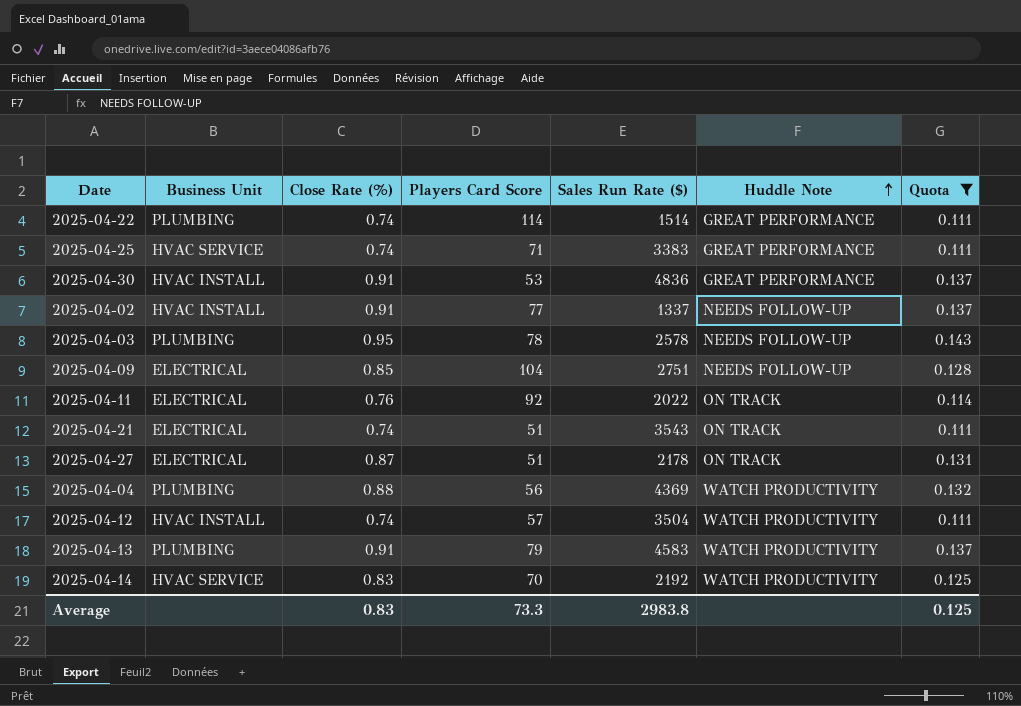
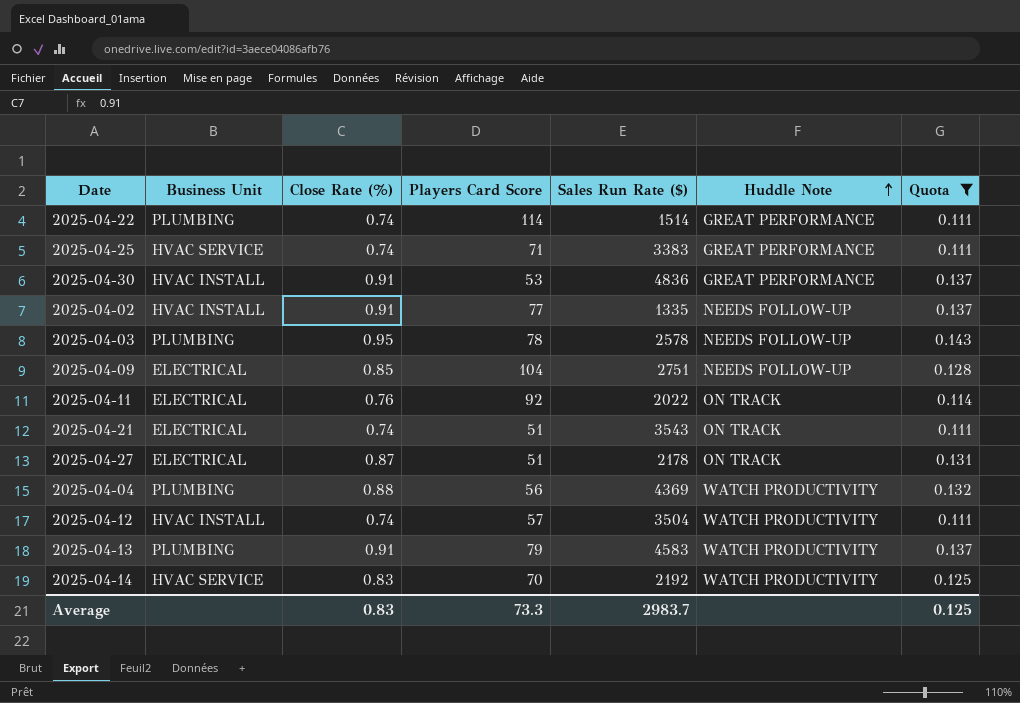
2025-04-02 | Sales Run Rate ($): 1337 -> 1335
Average | Sales Run Rate ($): 2983.8 -> 2983.7

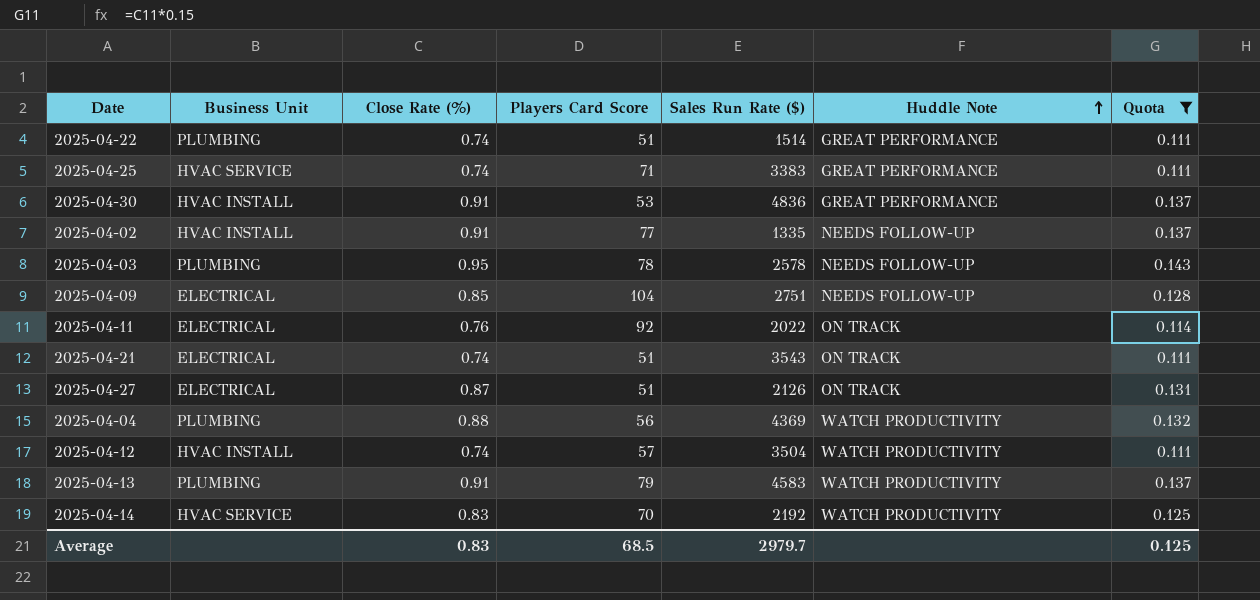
2025-04-22 | Players Card Score: 114 -> 51
2025-04-27 | Sales Run Rate ($): 2178 -> 2126
Average | Players Card Score: 73.3 -> 68.5
Average | Sales Run Rate ($): 2983.7 -> 2979.7

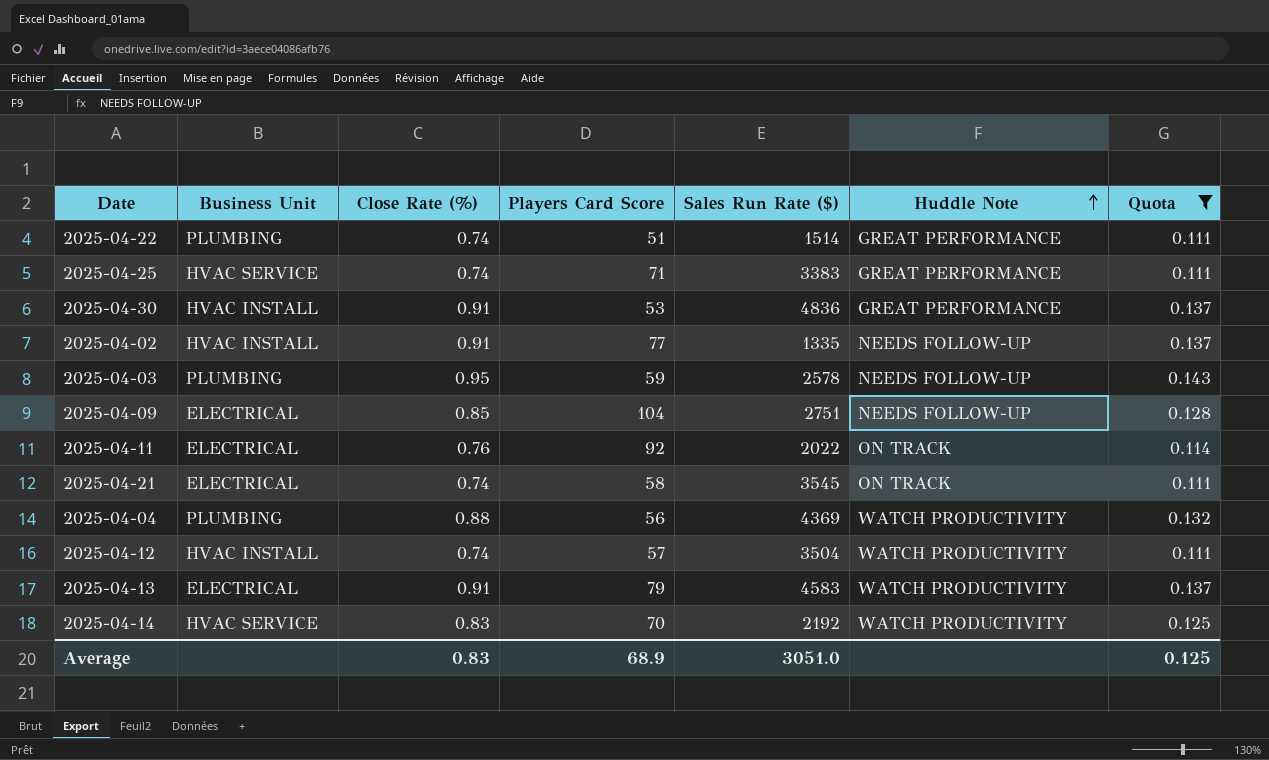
row 2025-04-27: ELECTRICAL | 0.87 | 51 | 2126 | ON TRACK | 0.131 -> none
2025-04-03 | Players Card Score: 78 -> 59
2025-04-21 | Players Card Score: 51 -> 58
2025-04-21 | Sales Run Rate ($): 3543 -> 3545
2025-04-13 | Business Unit: PLUMBING -> ELECTRICAL
Average | Players Card Score: 68.5 -> 68.9
Average | Sales Run Rate ($): 2979.7 -> 3051.0

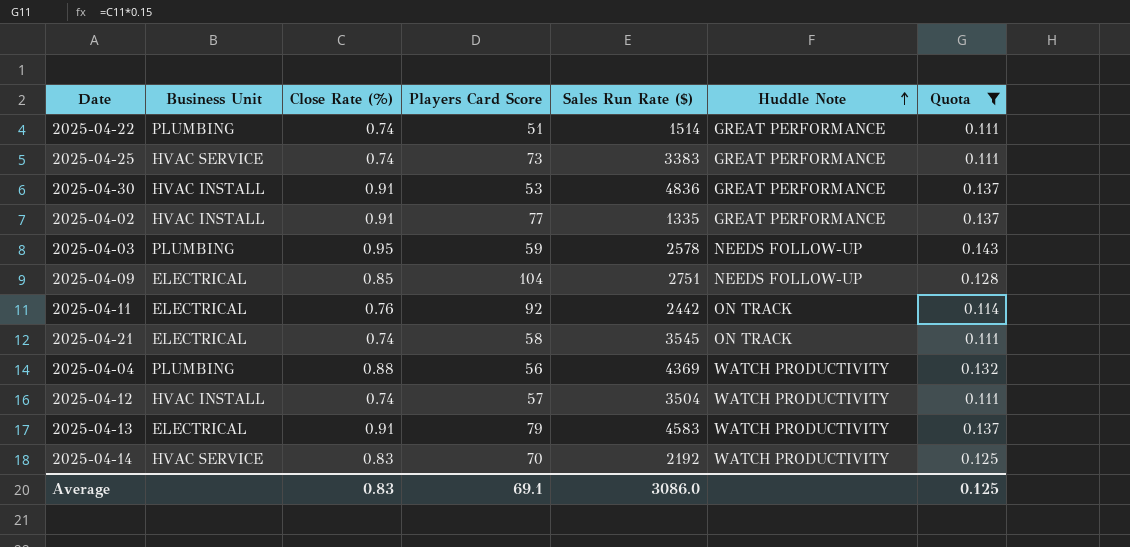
2025-04-25 | Players Card Score: 71 -> 73
2025-04-02 | Huddle Note: NEEDS FOLLOW-UP -> GREAT PERFORMANCE
2025-04-11 | Sales Run Rate ($): 2022 -> 2442
Average | Players Card Score: 68.9 -> 69.1
Average | Sales Run Rate ($): 3051.0 -> 3086.0

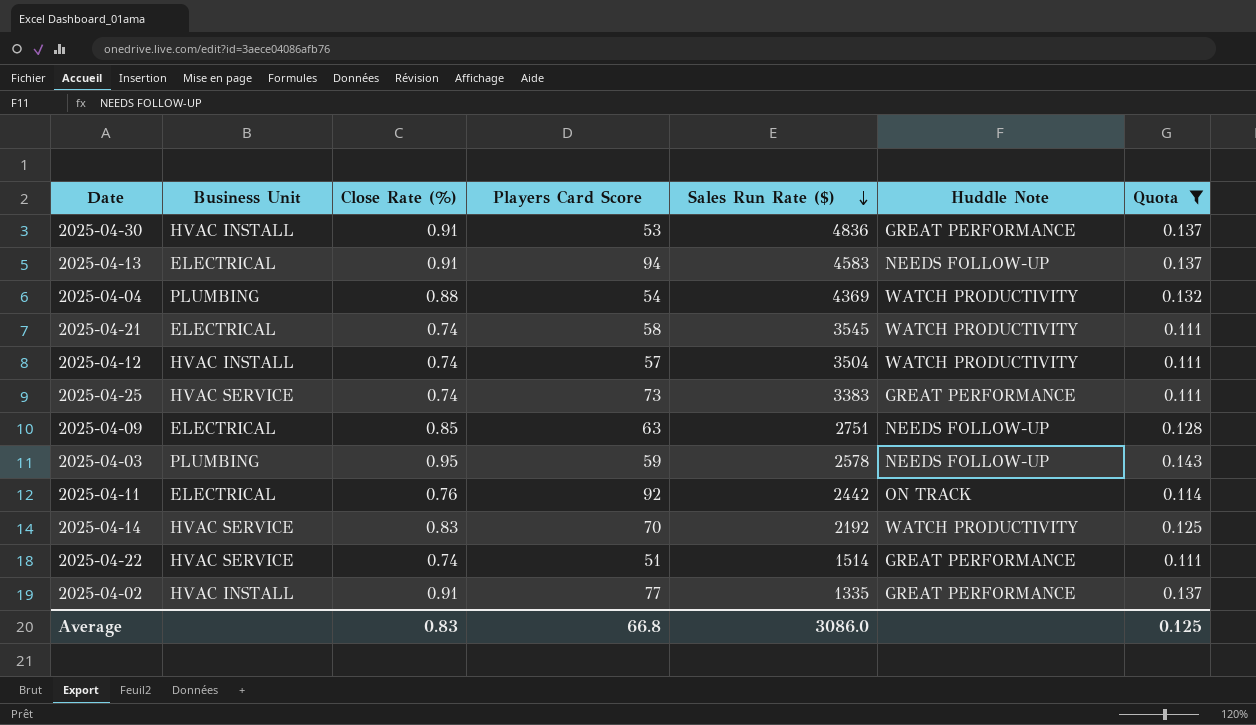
row order: Huddle Note ascending -> Sales Run Rate ($) descending
2025-04-13 | Players Card Score: 79 -> 94
2025-04-13 | Huddle Note: WATCH PRODUCTIVITY -> NEEDS FOLLOW-UP
2025-04-04 | Players Card Score: 56 -> 54
2025-04-21 | Huddle Note: ON TRACK -> WATCH PRODUCTIVITY
2025-04-09 | Players Card Score: 104 -> 63
2025-04-22 | Business Unit: PLUMBING -> HVAC SERVICE
Average | Players Card Score: 69.1 -> 66.8

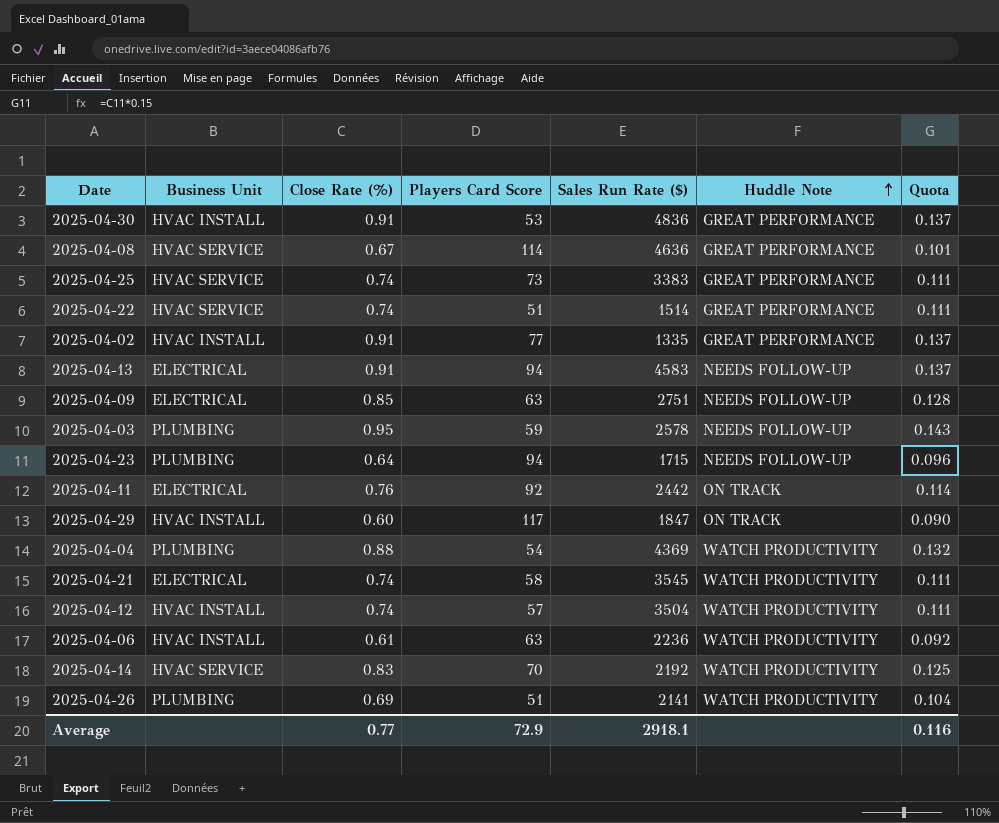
filter: Quota >= 0.111 -> none
row order: Sales Run Rate ($) descending -> Huddle Note ascending
Average | Close Rate (%): 0.83 -> 0.77
Average | Players Card Score: 66.8 -> 72.9
Average | Sales Run Rate ($): 3086.0 -> 2918.1
Average | Quota: 0.125 -> 0.116

